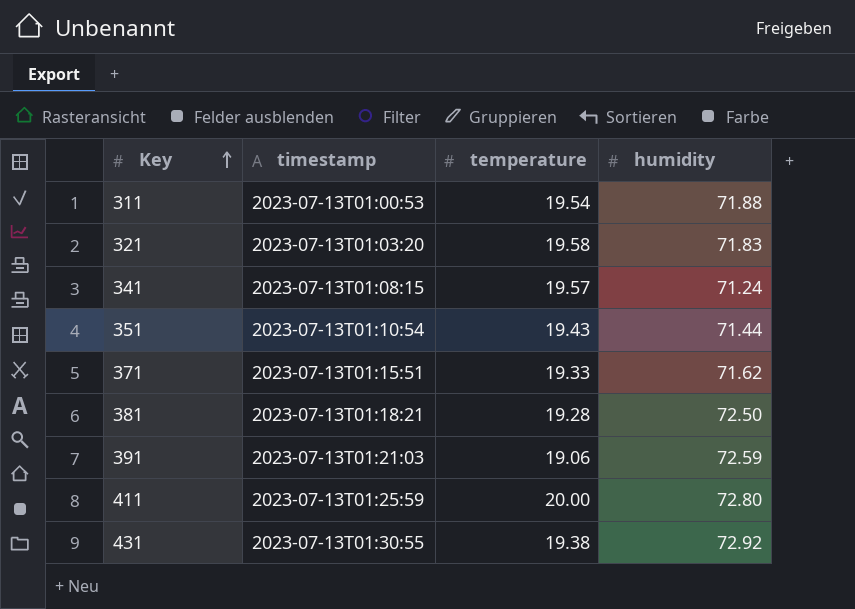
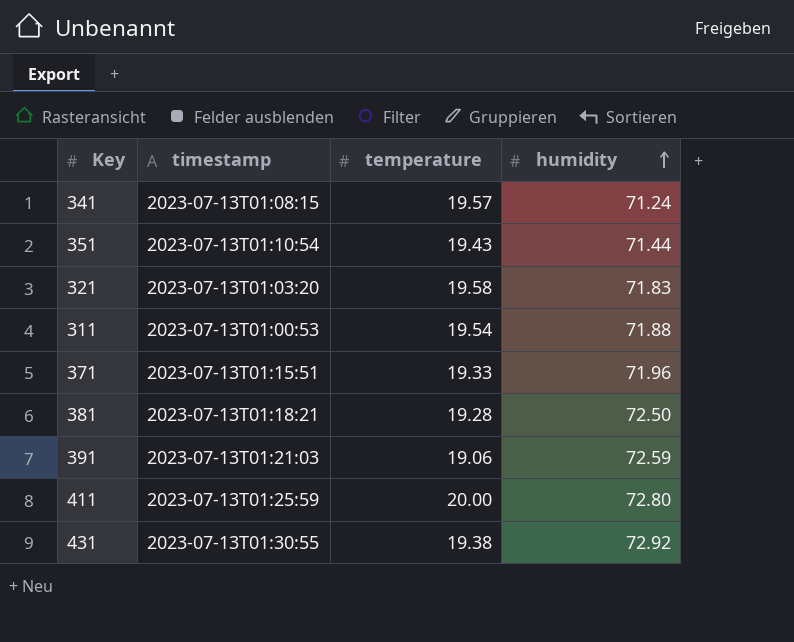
row order: Key ascending -> humidity ascending
371 | humidity: 71.62 -> 71.96

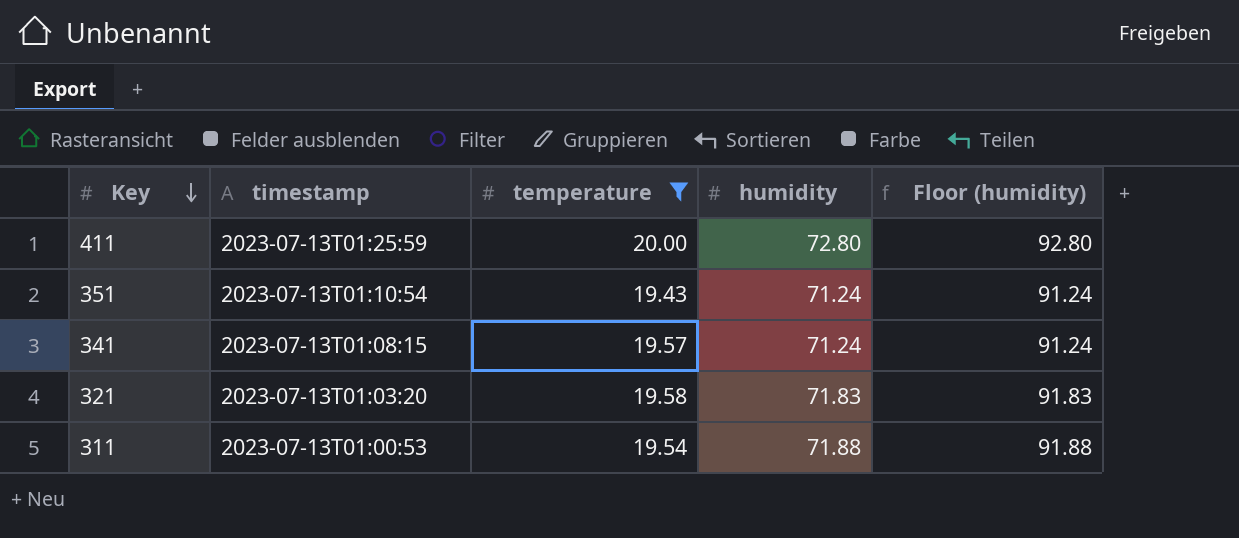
filter: none -> temperature >= 19.43
row order: humidity ascending -> Key descending
column Floor (humidity) | formula: none -> [humidity] + 20
351 | humidity: 71.44 -> 71.24

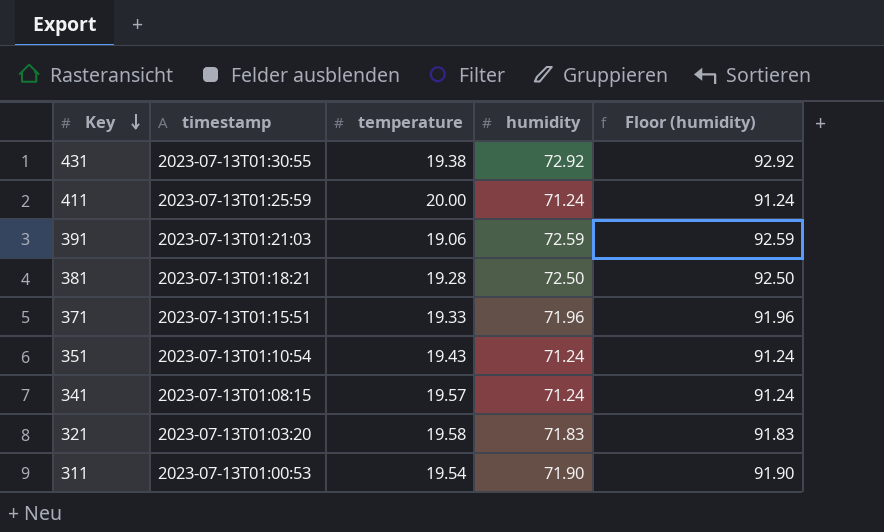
filter: temperature >= 19.43 -> none
411 | humidity: 72.80 -> 71.24
411 | Floor (humidity): 92.80 -> 91.24
311 | humidity: 71.88 -> 71.90
311 | Floor (humidity): 91.88 -> 91.90

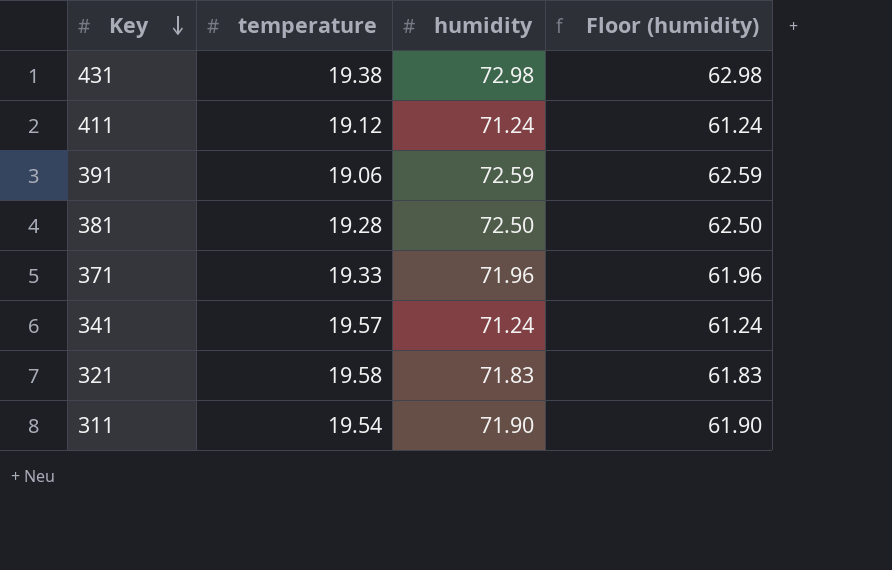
column timestamp | position: 2 -> none
column Floor (humidity) | formula: [humidity] + 20 -> [humidity] - 10
row 351: 2023-07-13T01:10:54 | 19.43 | 71.24 | 91.24 -> none
431 | humidity: 72.92 -> 72.98
411 | temperature: 20.00 -> 19.12

